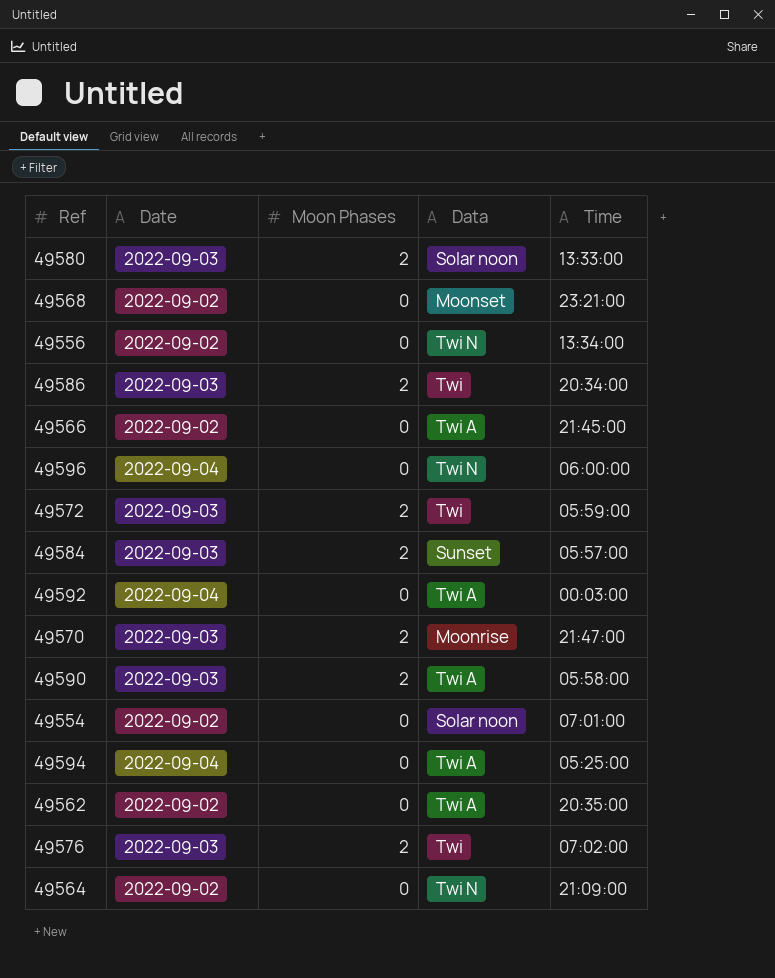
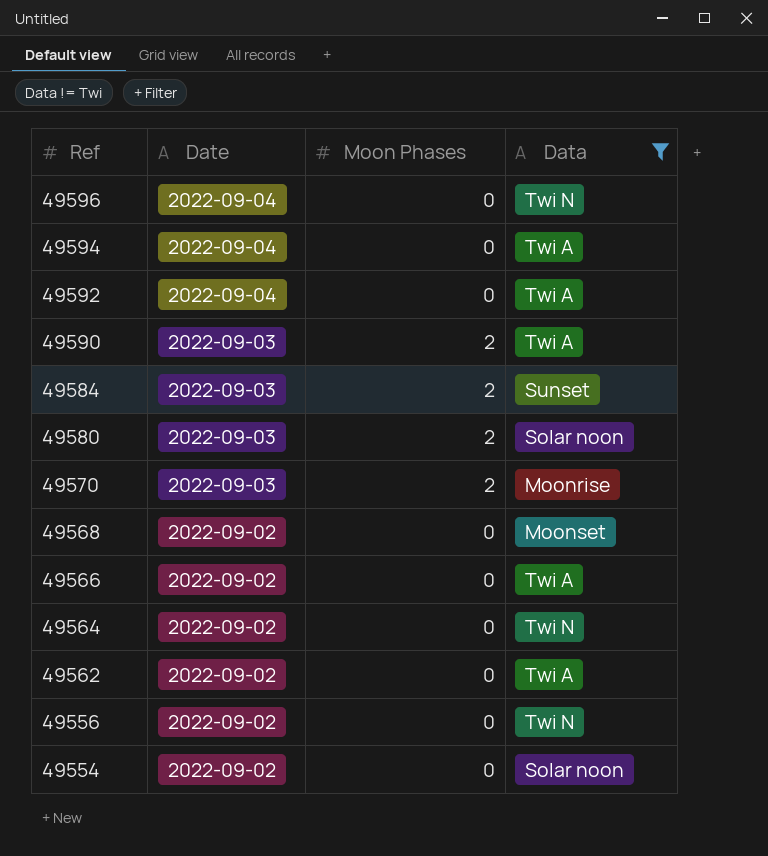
filter: none -> Data != Twi
row order: none -> Ref descending
column Time | position: 5 -> none

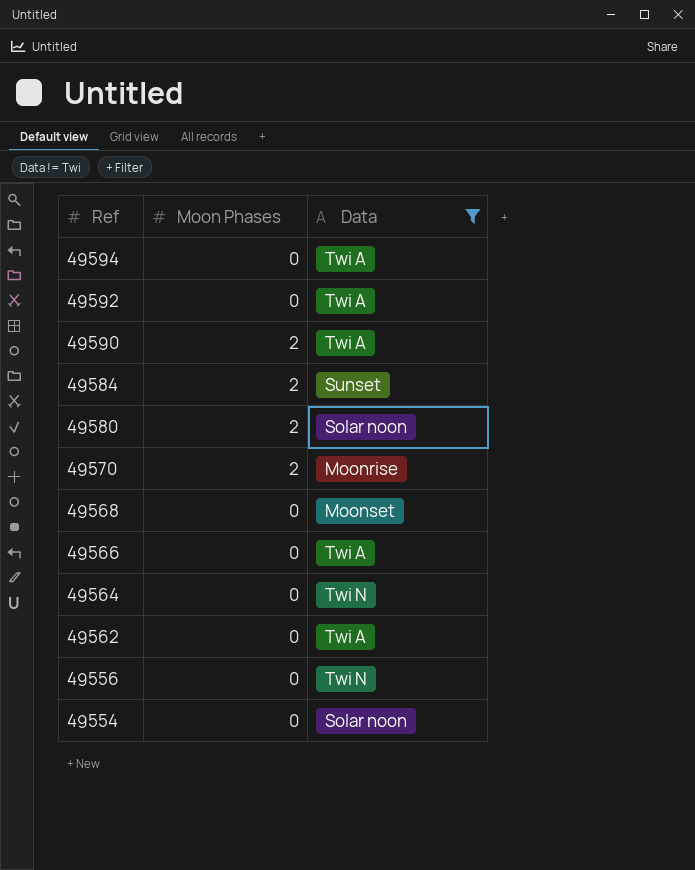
column Date | position: 2 -> none
row 49596: 2022-09-04 | 0 | Twi N -> none

